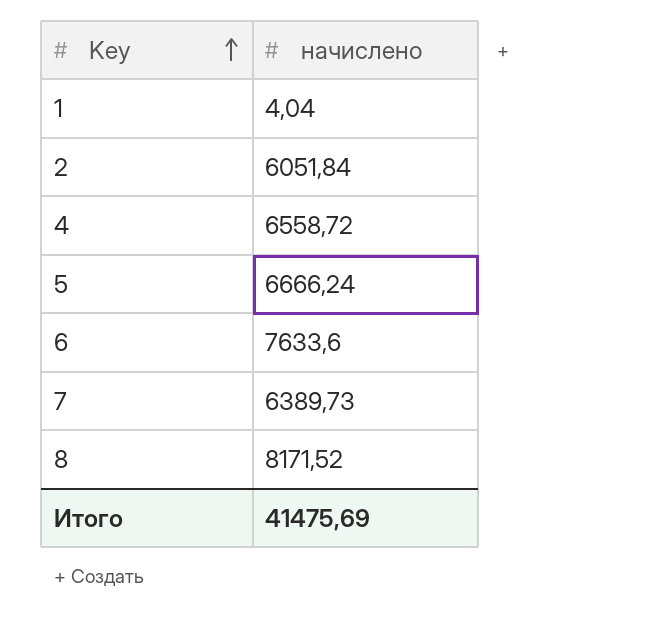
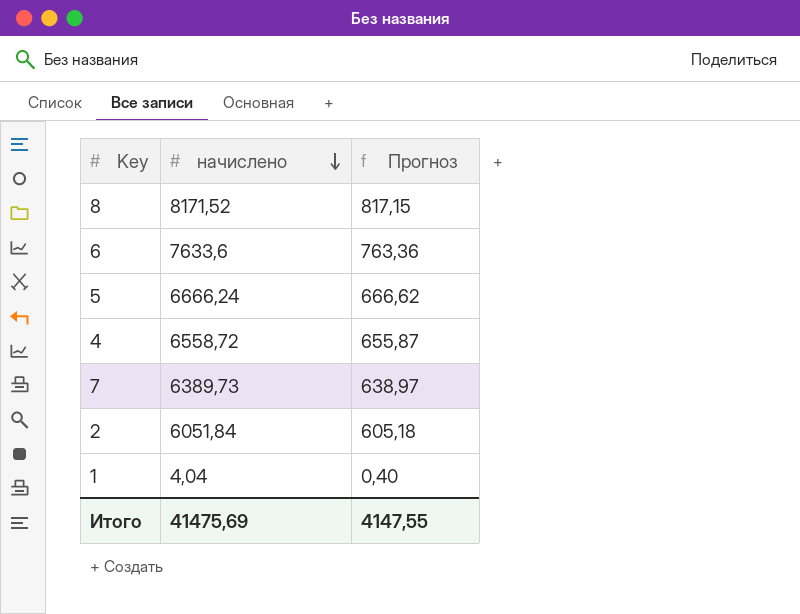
row order: Key ascending -> начислено descending
column Прогноз | formula: none -> [начислено] * 0,1

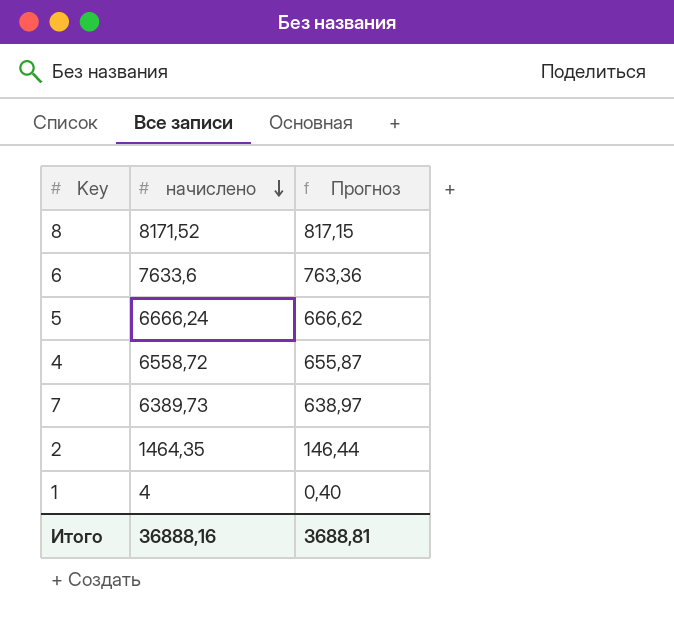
2 | начислено: 6051,84 -> 1464,35
2 | Прогноз: 605,18 -> 146,44
1 | начислено: 4,04 -> 4
Итого | начислено: 41475,69 -> 36888,16
Итого | Прогноз: 4147,55 -> 3688,81

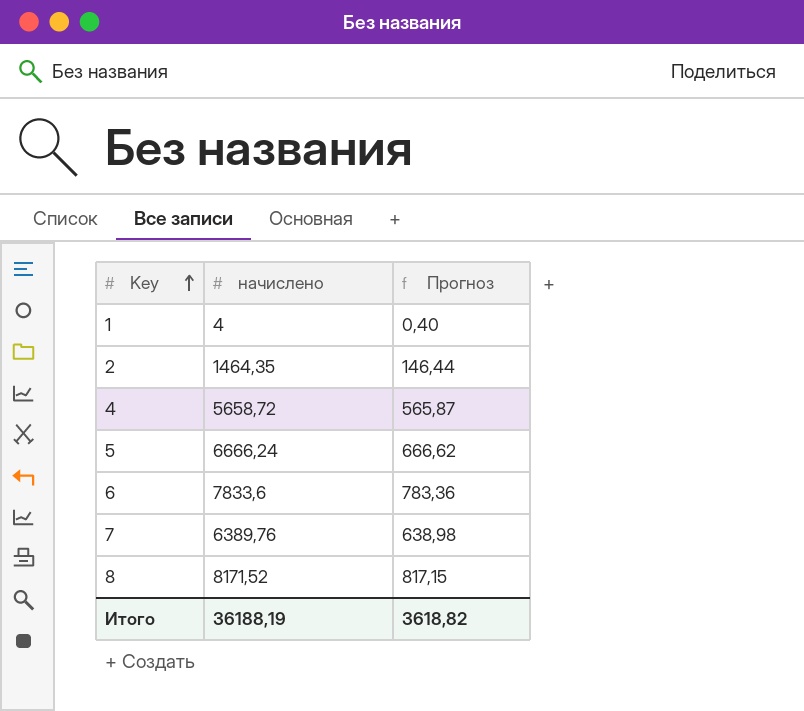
row order: начислено descending -> Key ascending
4 | начислено: 6558,72 -> 5658,72
4 | Прогноз: 655,87 -> 565,87
6 | начислено: 7633,6 -> 7833,6
6 | Прогноз: 763,36 -> 783,36
7 | начислено: 6389,73 -> 6389,76
7 | Прогноз: 638,97 -> 638,98
Итого | начислено: 36888,16 -> 36188,19
Итого | Прогноз: 3688,81 -> 3618,82

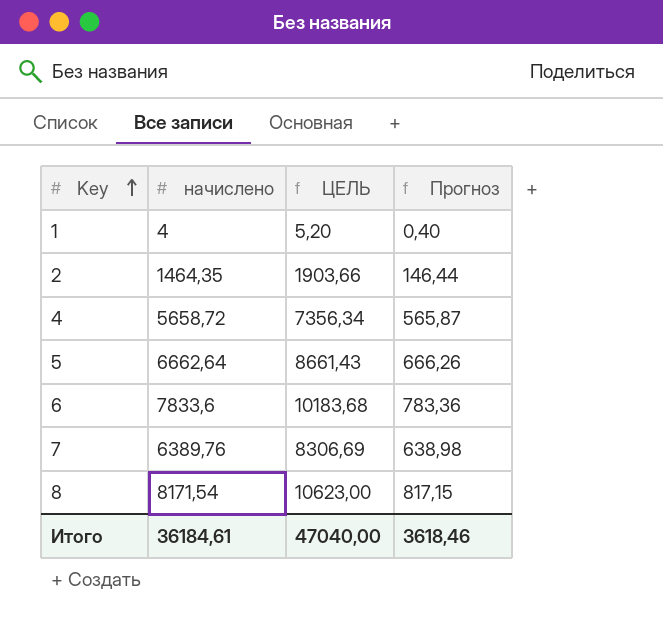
column ЦЕЛЬ | formula: none -> [начислено] * 1,3
5 | начислено: 6666,24 -> 6662,64
5 | Прогноз: 666,62 -> 666,26
8 | начислено: 8171,52 -> 8171,54
Итого | начислено: 36188,19 -> 36184,61
Итого | Прогноз: 3618,82 -> 3618,46

